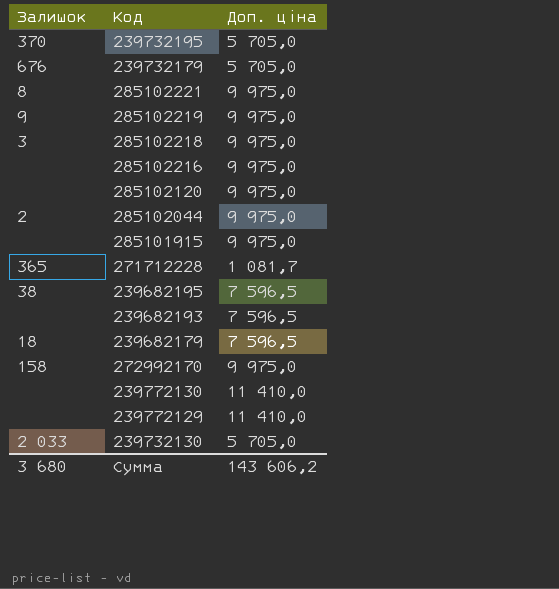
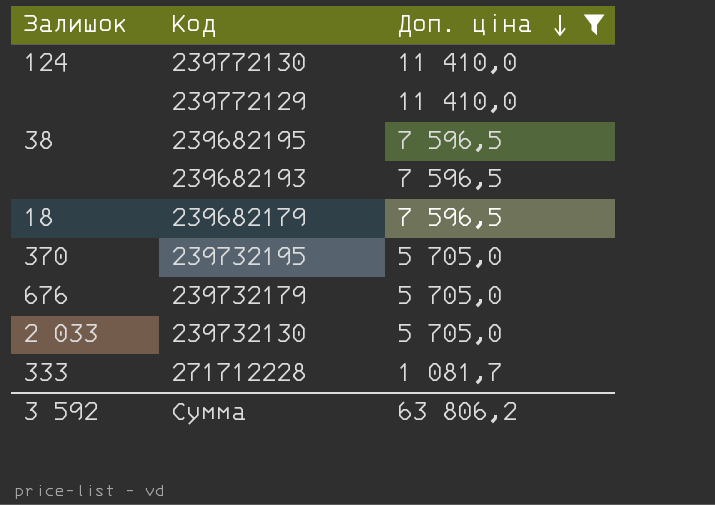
filter: none -> Доп. ціна != 9 975,0
row order: none -> Доп. ціна descending
239772130 | Залишок: none -> 124
271712228 | Залишок: 365 -> 333
Сумма | Залишок: 3 680 -> 3 592
Сумма | Доп. ціна: 143 606,2 -> 63 806,2

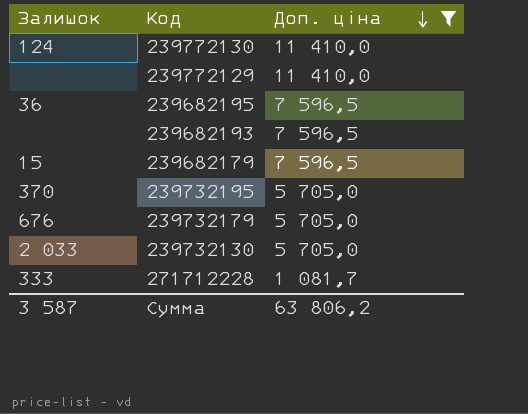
239682195 | Залишок: 38 -> 36
239682179 | Залишок: 18 -> 15
Сумма | Залишок: 3 592 -> 3 587

